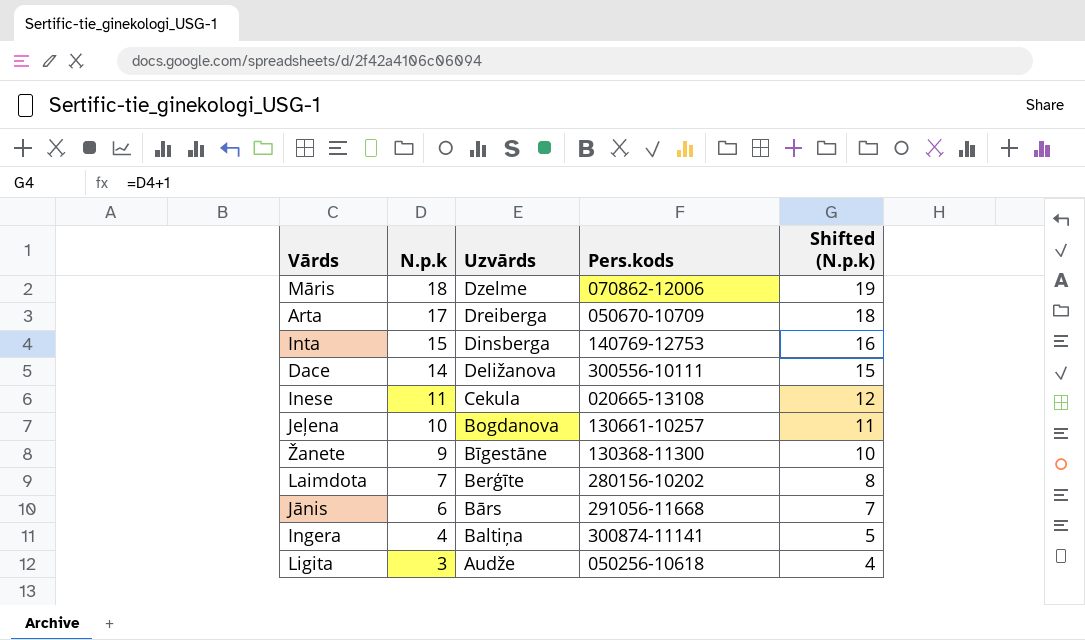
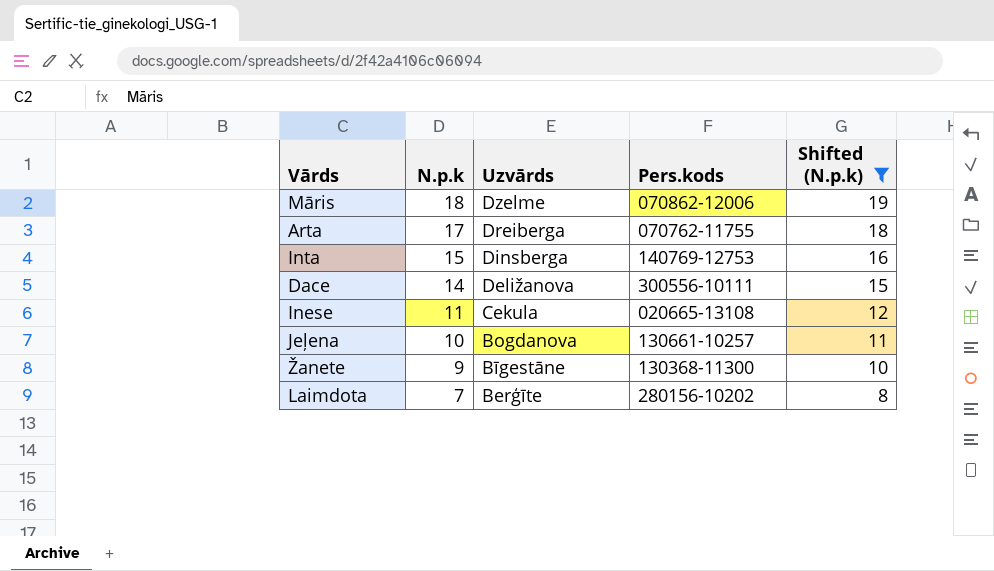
filter: none -> Shifted (N.p.k) >= 8
Arta | Pers.kods: 050670-10709 -> 070762-11755

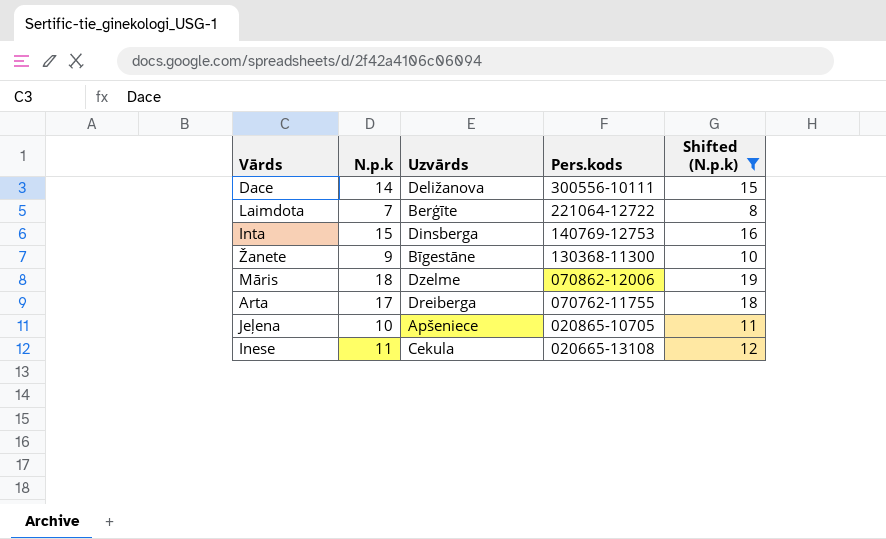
row order: N.p.k descending -> Pers.kods descending
Laimdota | Pers.kods: 280156-10202 -> 221064-12722
Jeļena | Uzvārds: Bogdanova -> Apšeniece
Jeļena | Pers.kods: 130661-10257 -> 020865-10705

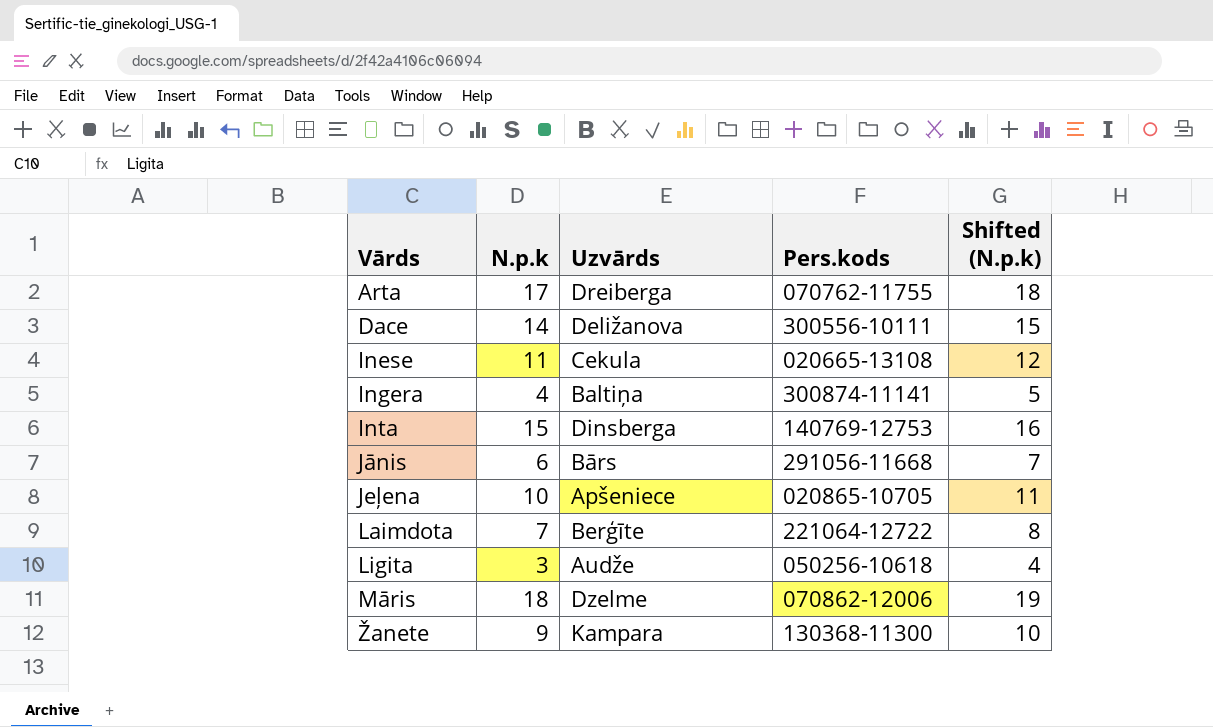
filter: Shifted (N.p.k) >= 8 -> none
row order: Pers.kods descending -> Vārds ascending
Žanete | Uzvārds: Bīgestāne -> Kampara

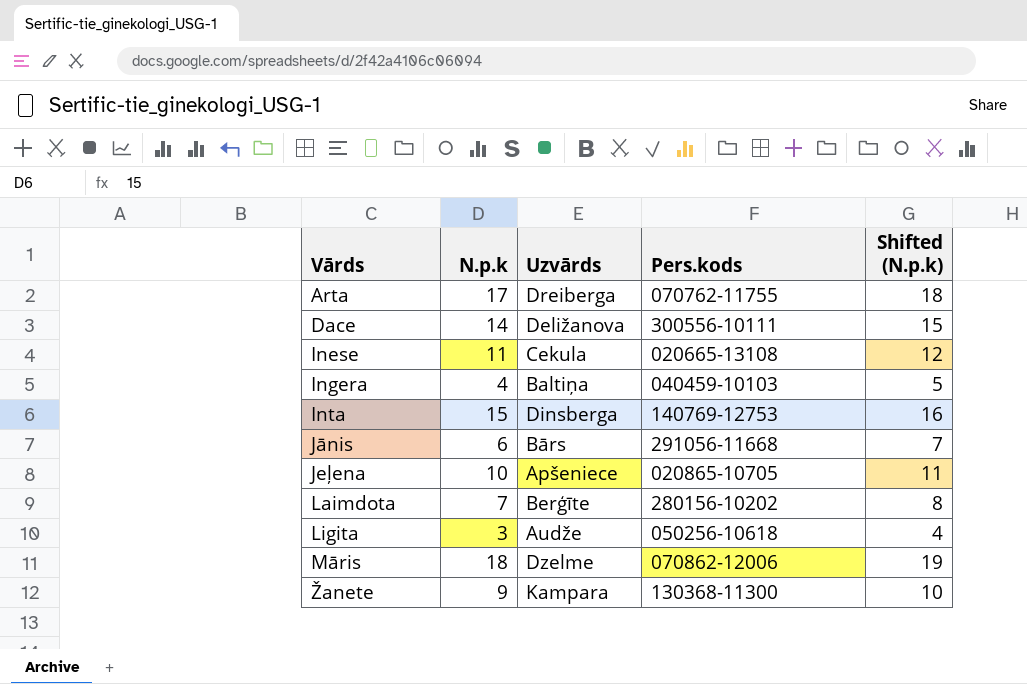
Ingera | Pers.kods: 300874-11141 -> 040459-10103
Laimdota | Pers.kods: 221064-12722 -> 280156-10202

